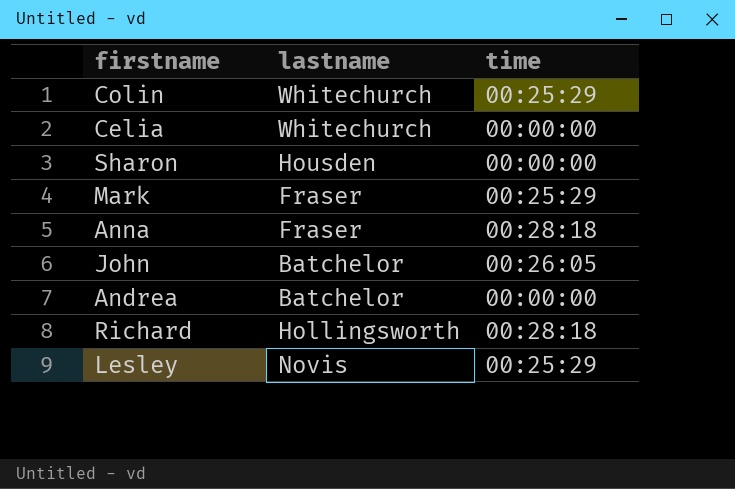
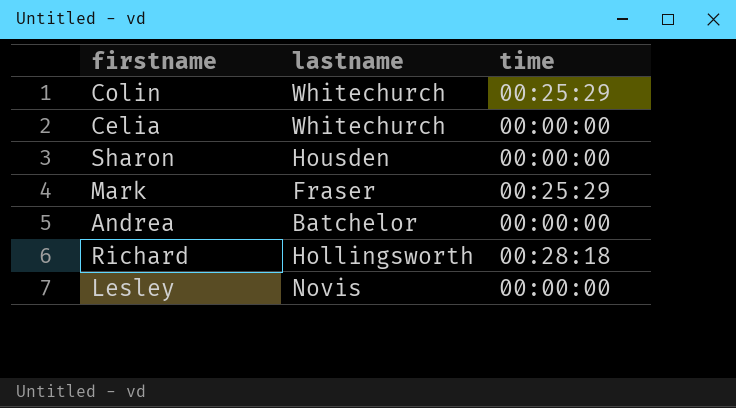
row Anna: Fraser | 00:28:18 -> none
row John: Batchelor | 00:26:05 -> none
Lesley | time: 00:25:29 -> 00:00:00

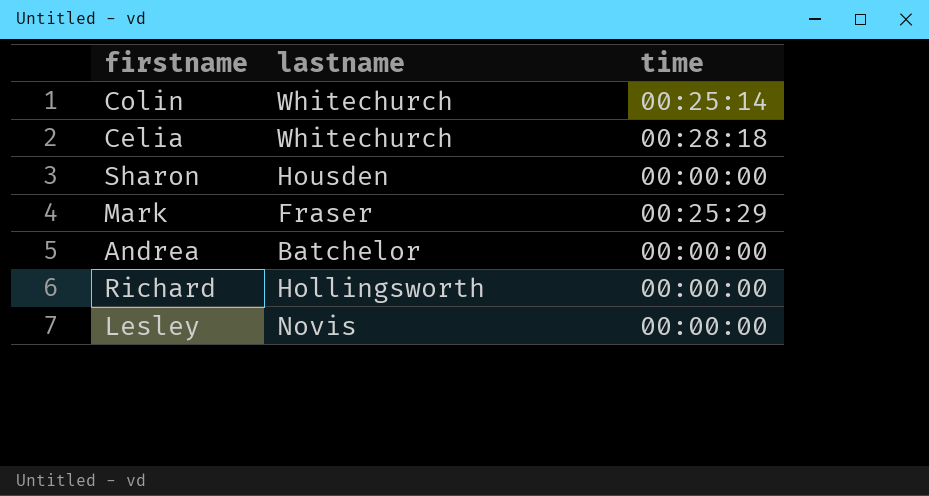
Colin | time: 00:25:29 -> 00:25:14
Celia | time: 00:00:00 -> 00:28:18
Richard | time: 00:28:18 -> 00:00:00

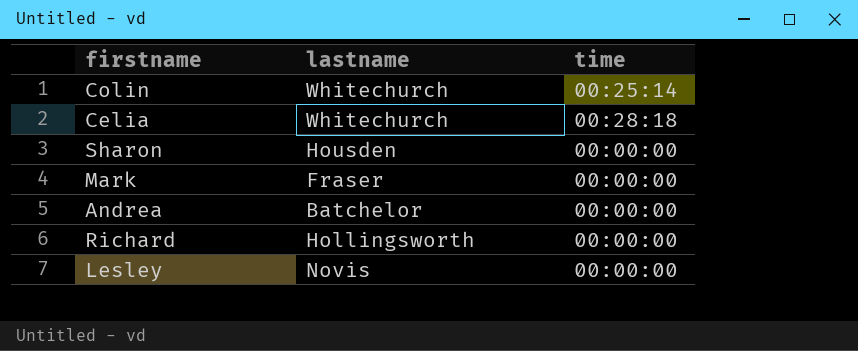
Mark | time: 00:25:29 -> 00:00:00

